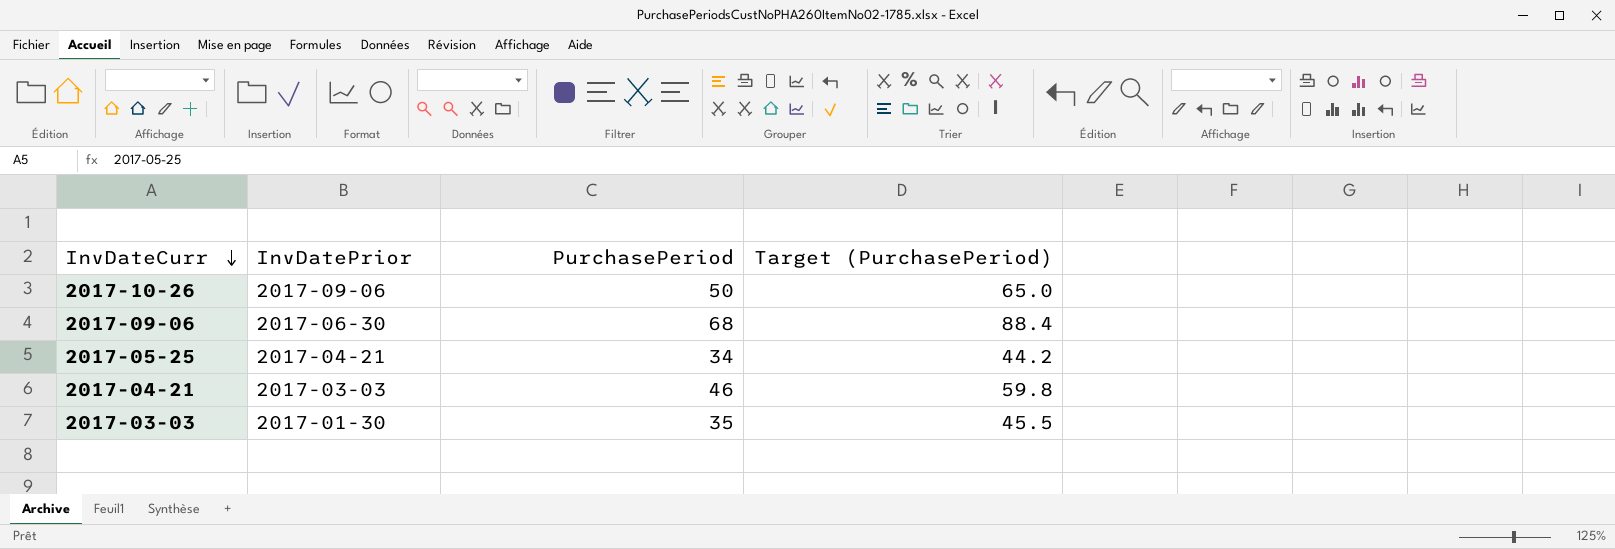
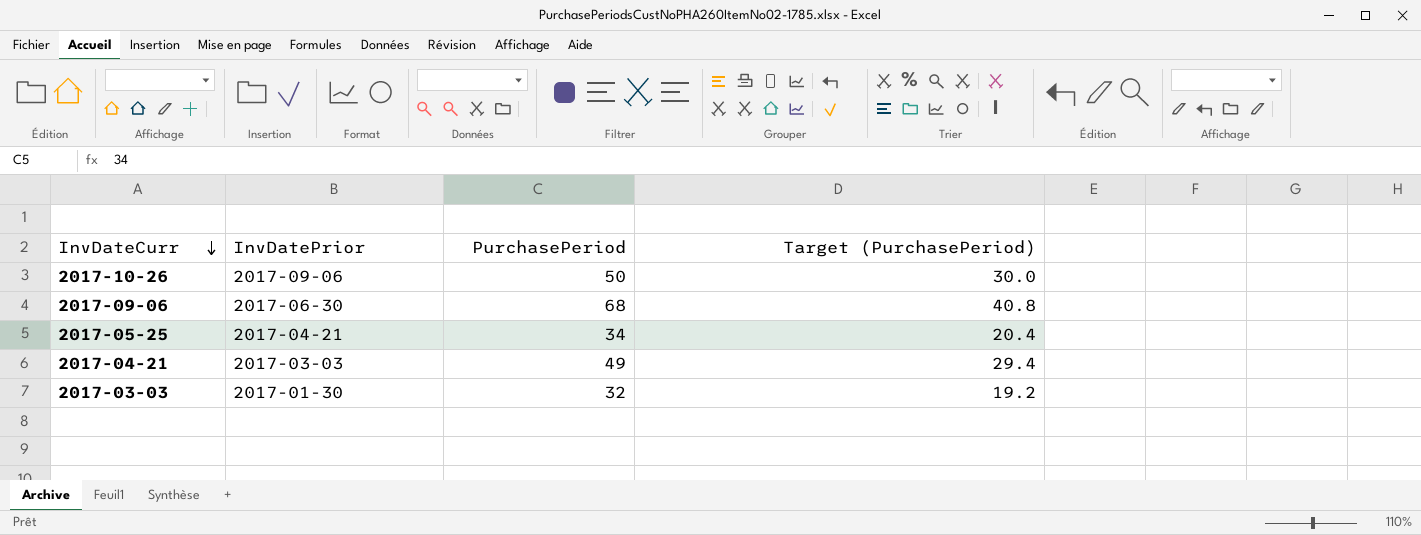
column Target (PurchasePeriod) | formula: [PurchasePeriod] * 1.3 -> [PurchasePeriod] * 0.6
2017-04-21 | PurchasePeriod: 46 -> 49
2017-03-03 | PurchasePeriod: 35 -> 32

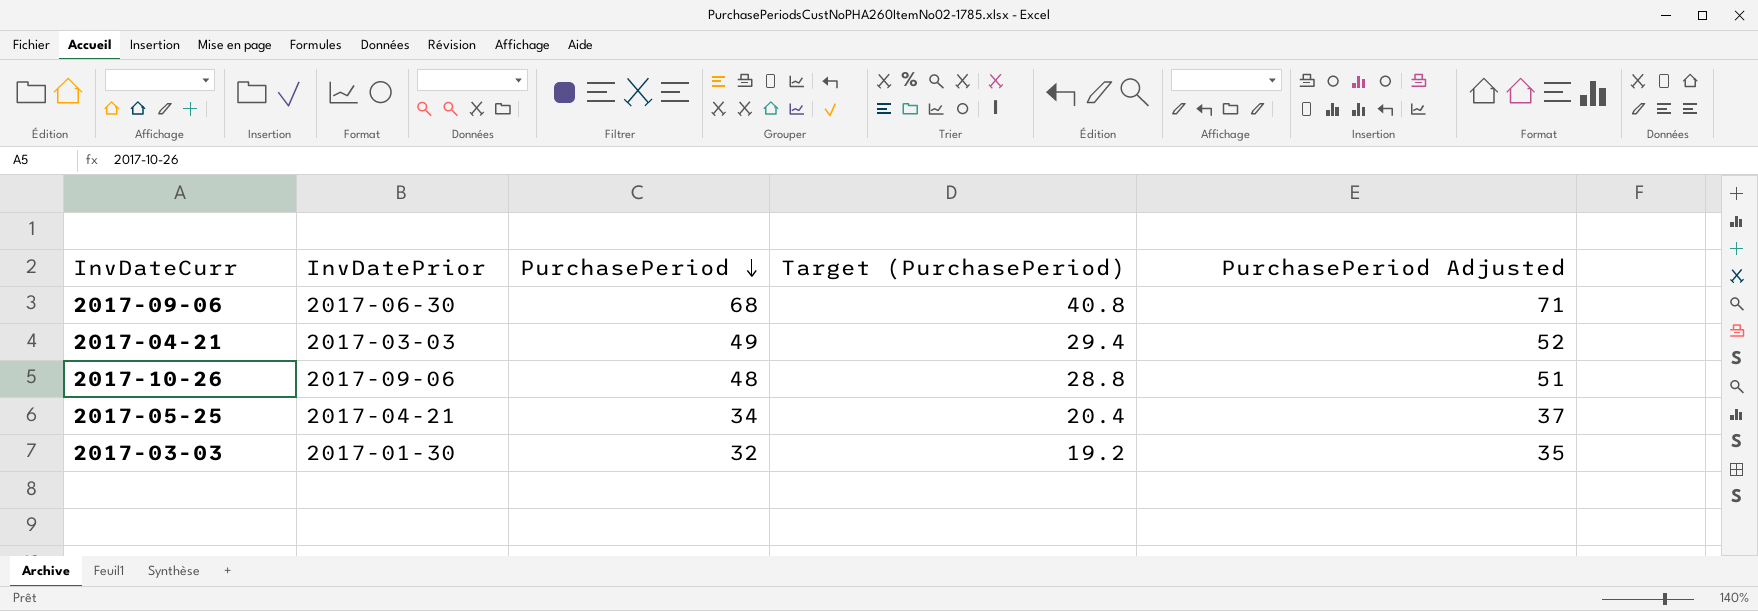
row order: InvDateCurr descending -> PurchasePeriod descending
column PurchasePeriod Adjusted | formula: none -> [PurchasePeriod] + 3
2017-10-26 | PurchasePeriod: 50 -> 48
2017-10-26 | Target (PurchasePeriod): 30.0 -> 28.8

